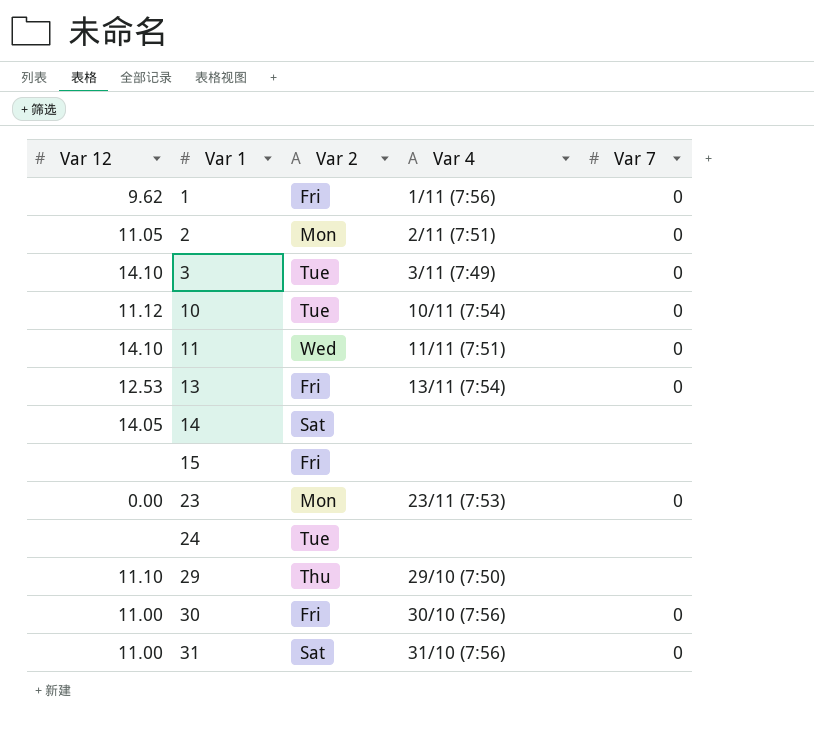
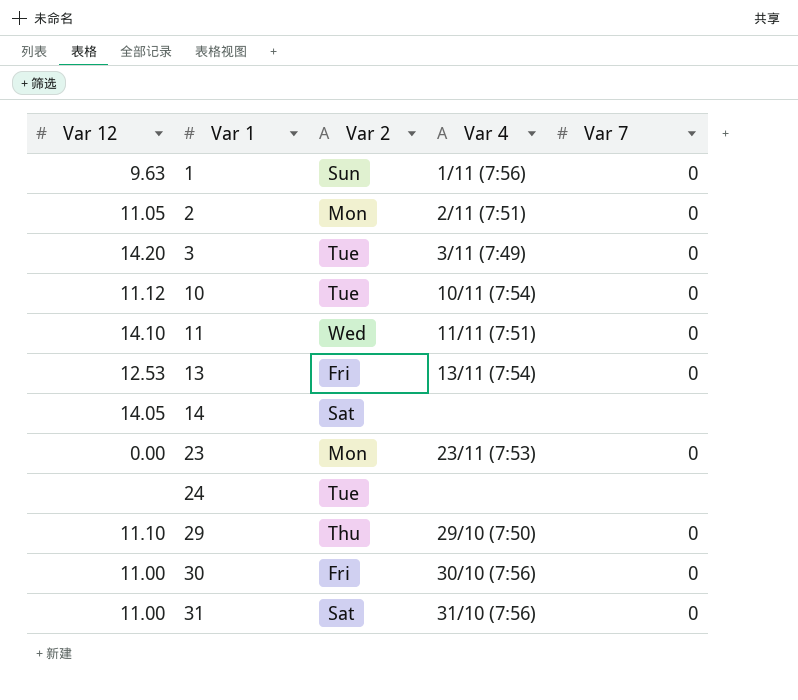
row 15: none | Fri | none | none -> none
1 | Var 12: 9.62 -> 9.63
1 | Var 2: Fri -> Sun
3 | Var 12: 14.10 -> 14.20
29 | Var 7: none -> 0

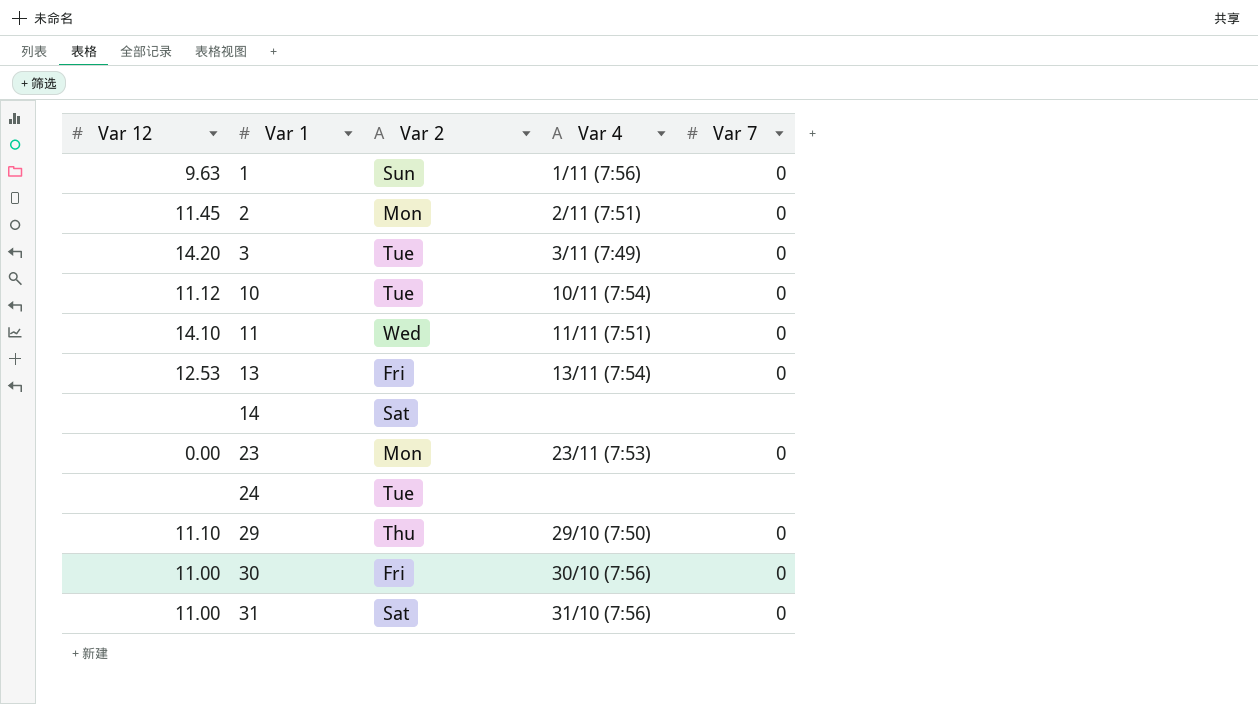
2 | Var 12: 11.05 -> 11.45
14 | Var 12: 14.05 -> none

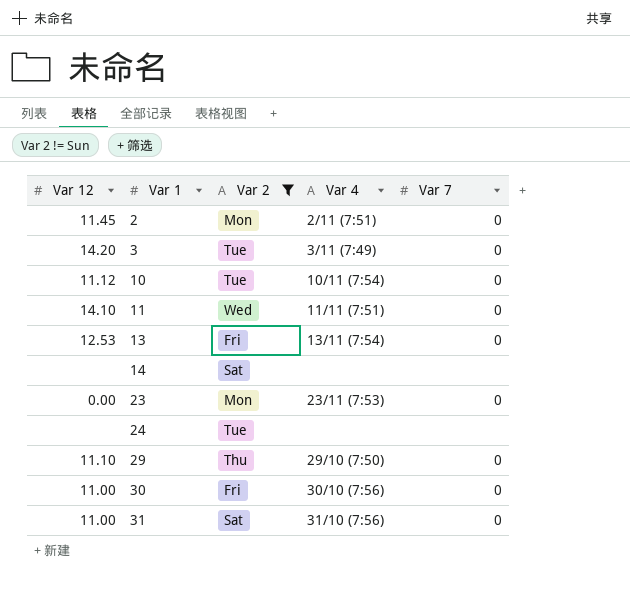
filter: none -> Var 2 != Sun

